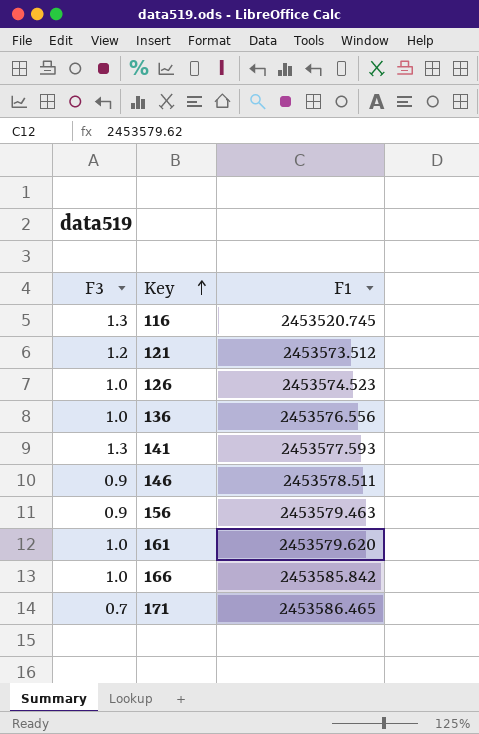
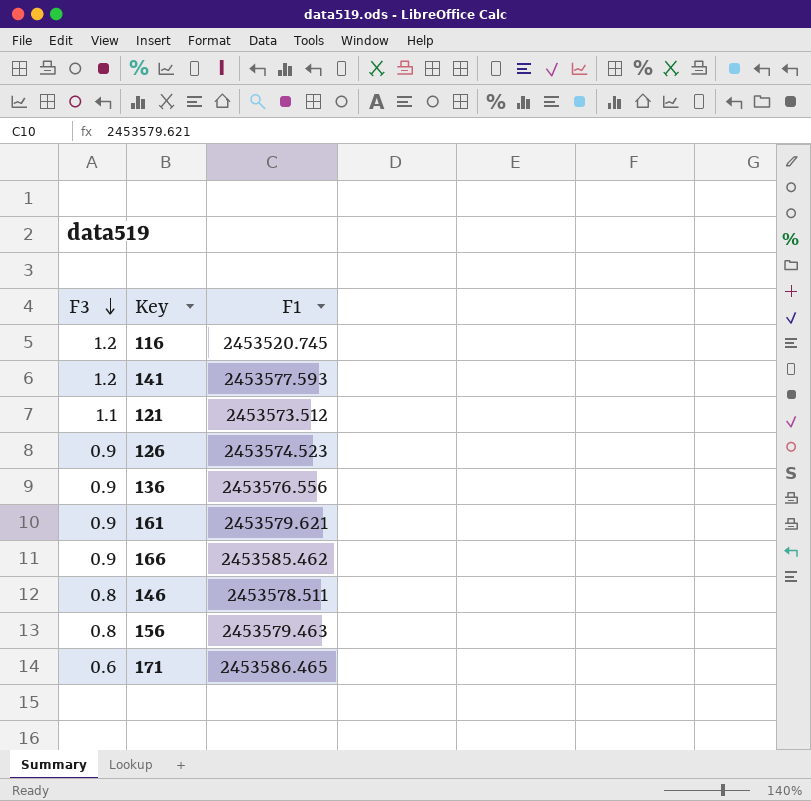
row order: Key ascending -> F3 descending
116 | F3: 1.3 -> 1.2
141 | F3: 1.3 -> 1.2
121 | F3: 1.2 -> 1.1
126 | F3: 1.0 -> 0.9
136 | F3: 1.0 -> 0.9
161 | F3: 1.0 -> 0.9
161 | F1: 2453579.620 -> 2453579.621
166 | F3: 1.0 -> 0.9
166 | F1: 2453585.842 -> 2453585.462
146 | F3: 0.9 -> 0.8
156 | F3: 0.9 -> 0.8
171 | F3: 0.7 -> 0.6

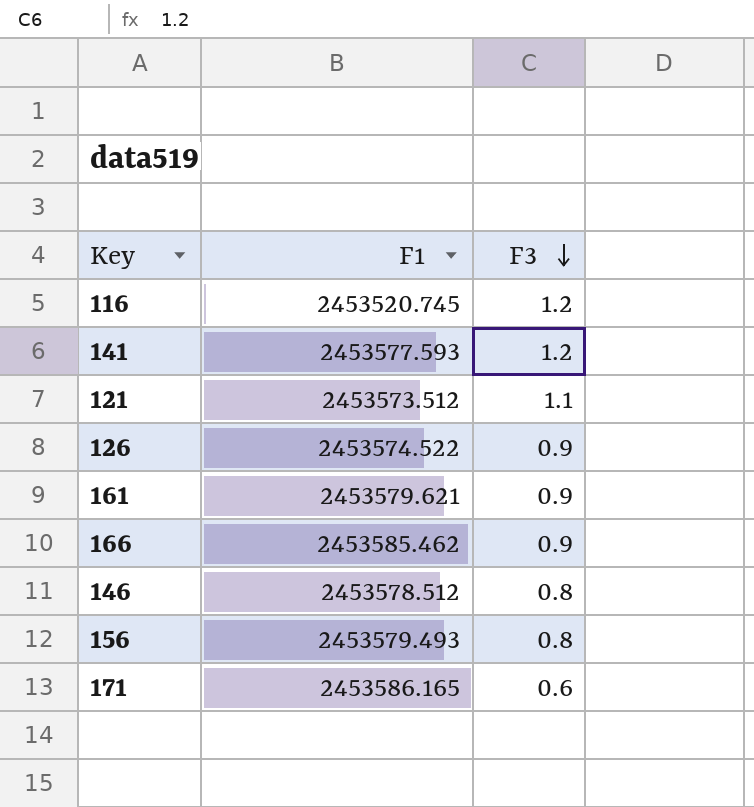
column F3 | position: 1 -> 3
row 136: 0.9 | 2453576.556 -> none
126 | F1: 2453574.523 -> 2453574.522
146 | F1: 2453578.511 -> 2453578.512
156 | F1: 2453579.463 -> 2453579.493
171 | F1: 2453586.465 -> 2453586.165

